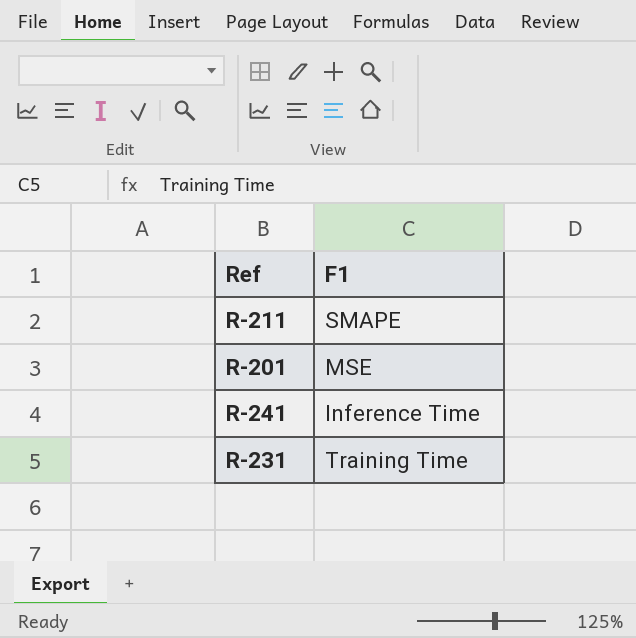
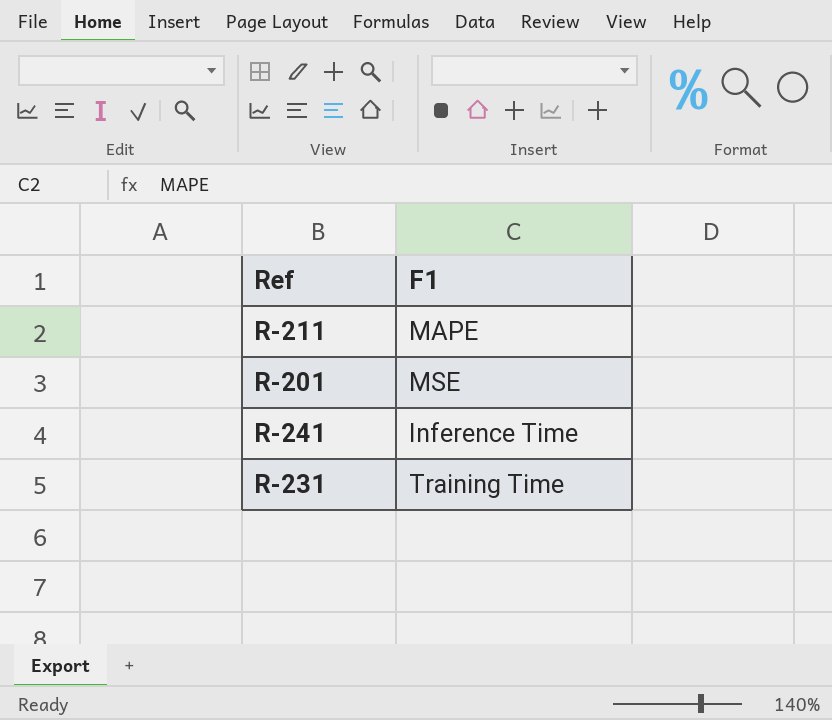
R-211 | F1: SMAPE -> MAPE

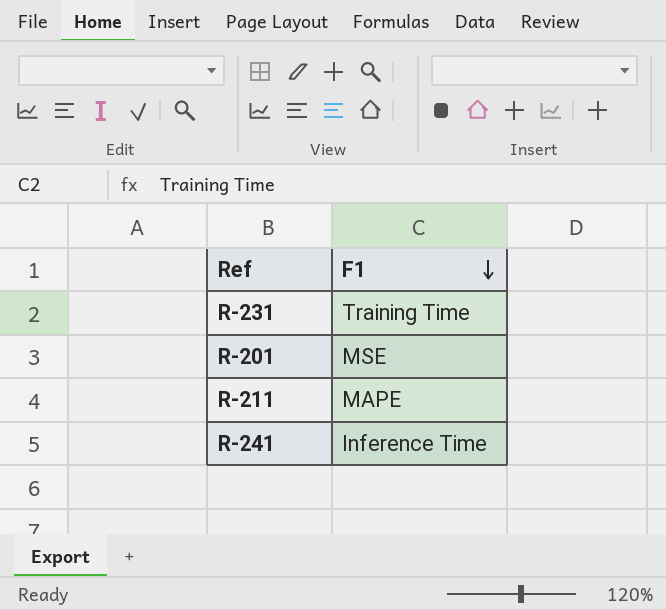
row order: none -> F1 descending

